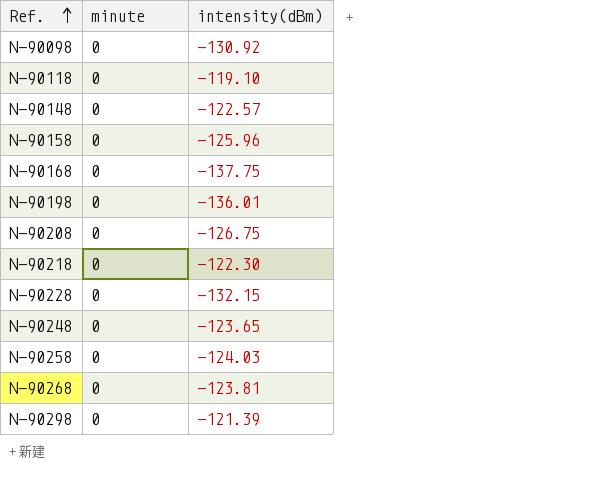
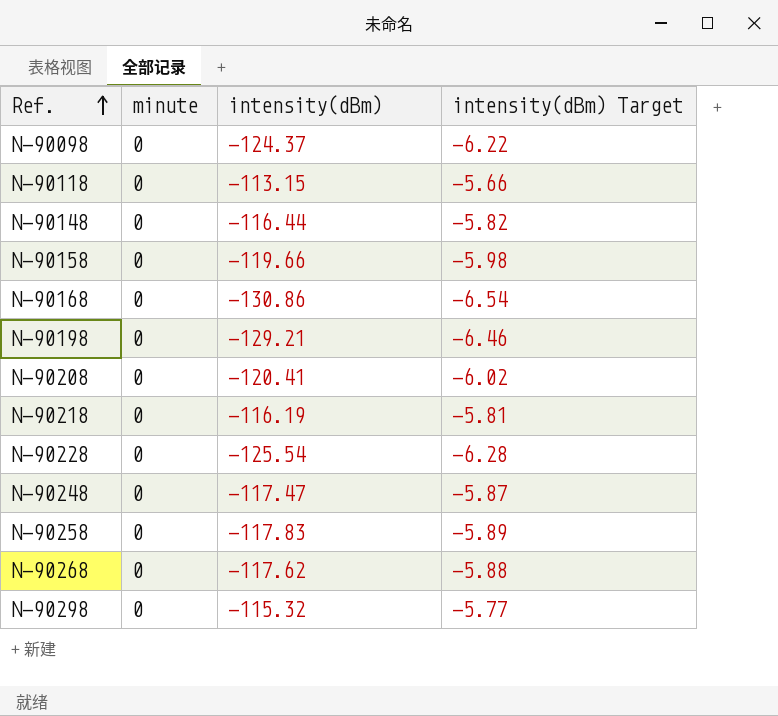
column intensity(dBm) Target | formula: none -> [intensity(dBm)] * 0.05
N-90098 | intensity(dBm): -130.92 -> -124.37
N-90118 | intensity(dBm): -119.10 -> -113.15
N-90148 | intensity(dBm): -122.57 -> -116.44
N-90158 | intensity(dBm): -125.96 -> -119.66
N-90168 | intensity(dBm): -137.75 -> -130.86
N-90198 | intensity(dBm): -136.01 -> -129.21
N-90208 | intensity(dBm): -126.75 -> -120.41
N-90218 | intensity(dBm): -122.30 -> -116.19
N-90228 | intensity(dBm): -132.15 -> -125.54
N-90248 | intensity(dBm): -123.65 -> -117.47
N-90258 | intensity(dBm): -124.03 -> -117.83
N-90268 | intensity(dBm): -123.81 -> -117.62
N-90298 | intensity(dBm): -121.39 -> -115.32

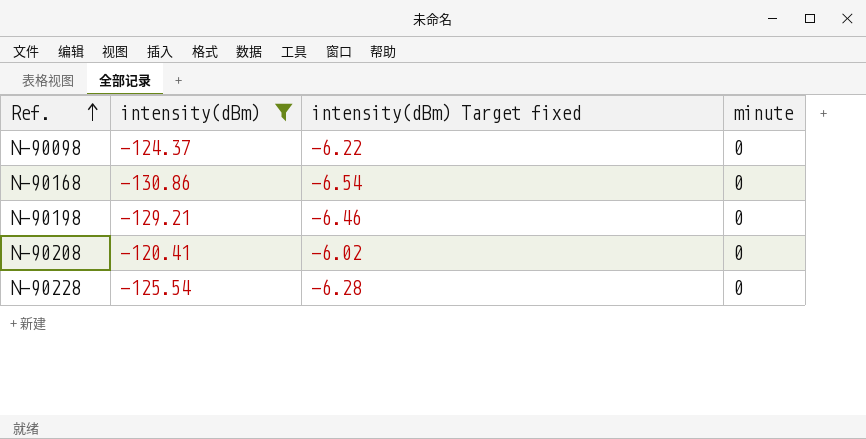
filter: none -> intensity(dBm) <= -120.41
column name: intensity(dBm) Target -> intensity(dBm) Target fixed
column minute | position: 2 -> 4

